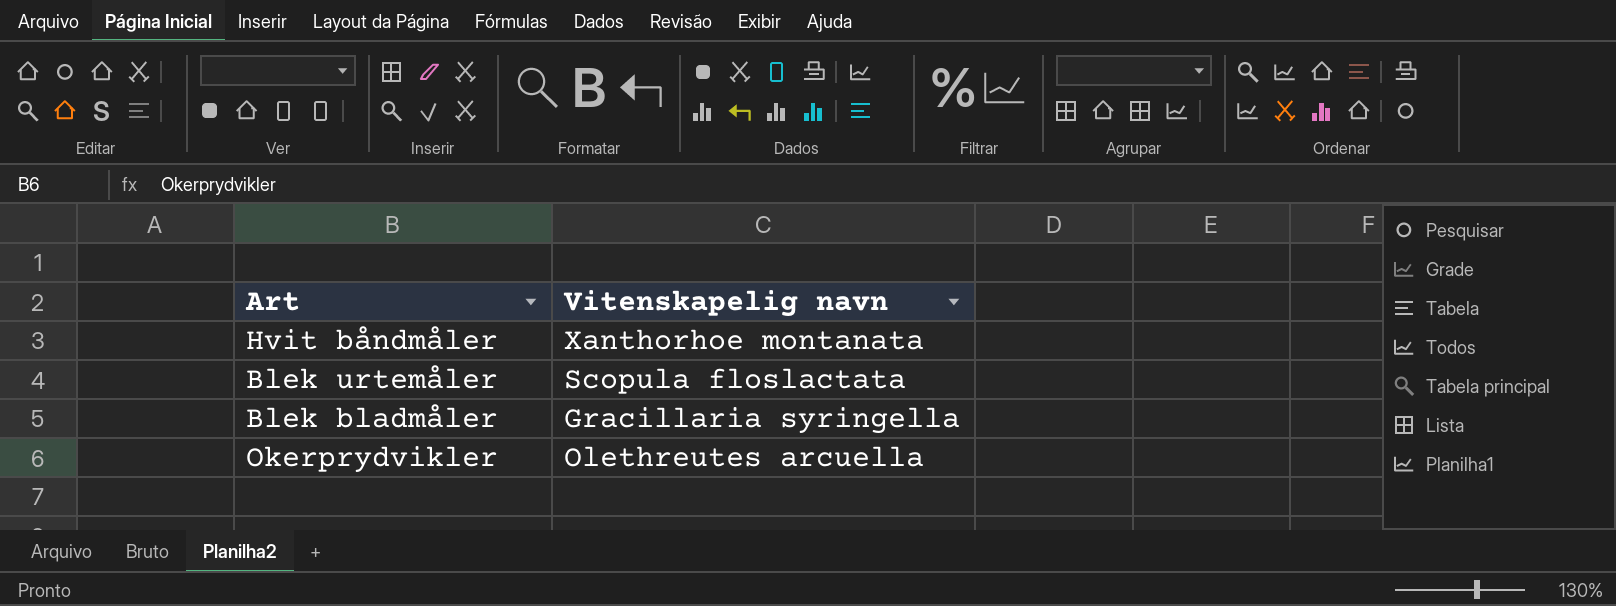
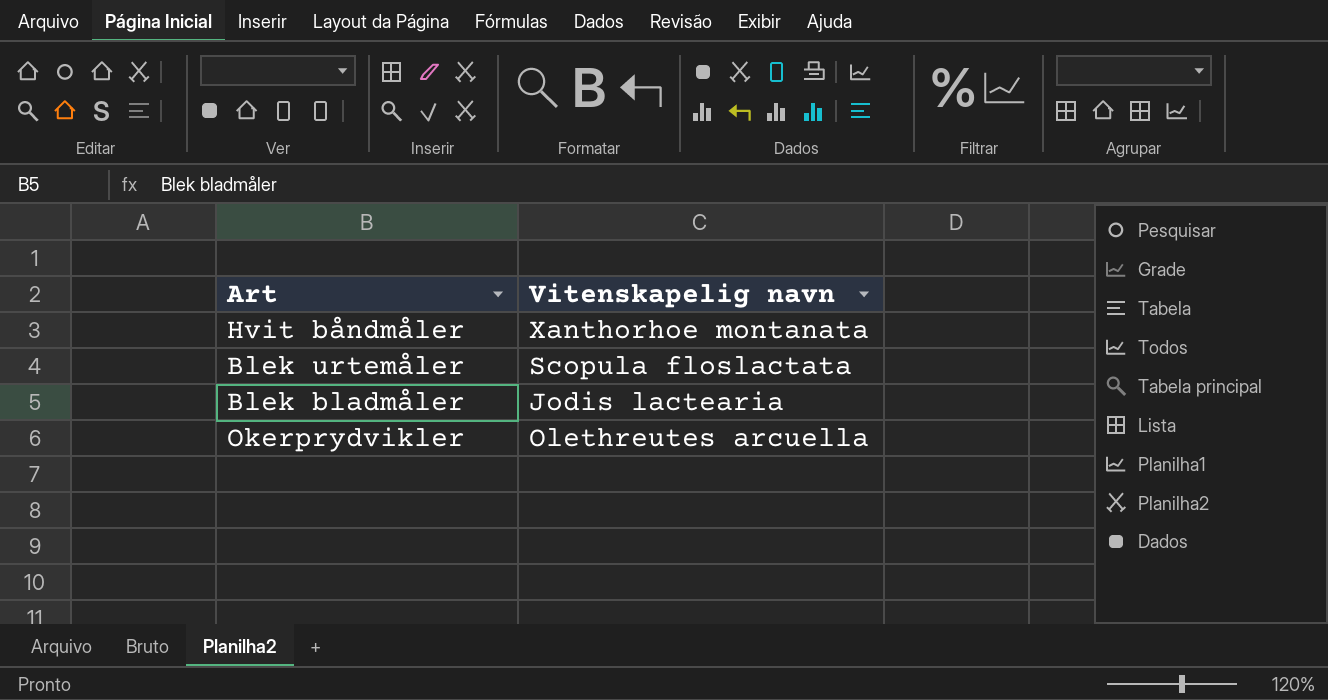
Blek bladmåler | Vitenskapelig navn: Gracillaria syringella -> Jodis lactearia

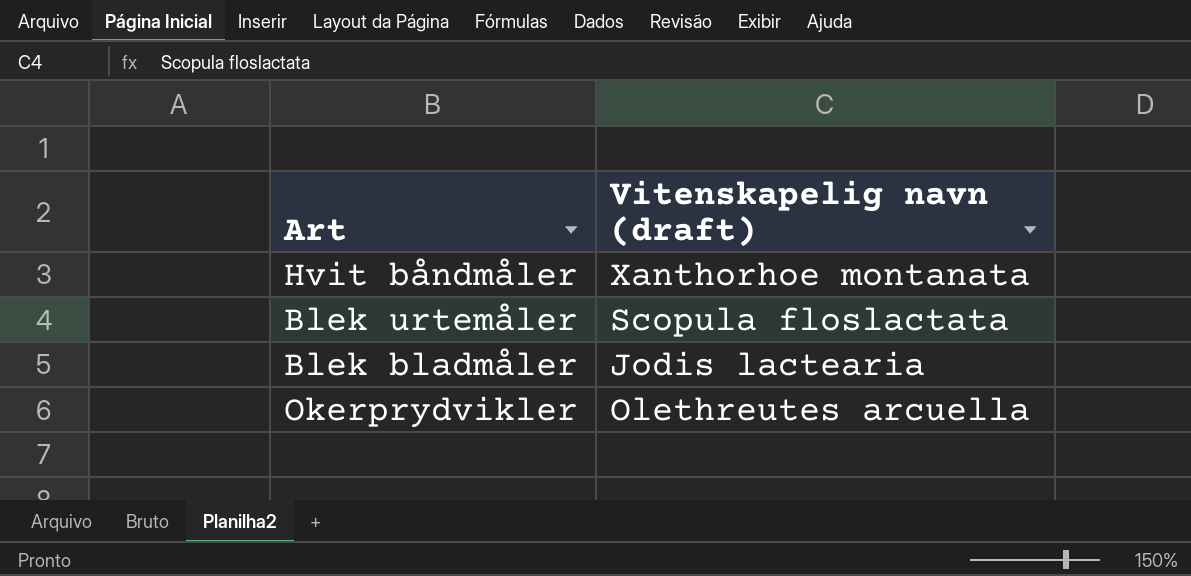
column name: Vitenskapelig navn -> Vitenskapelig navn (draft)

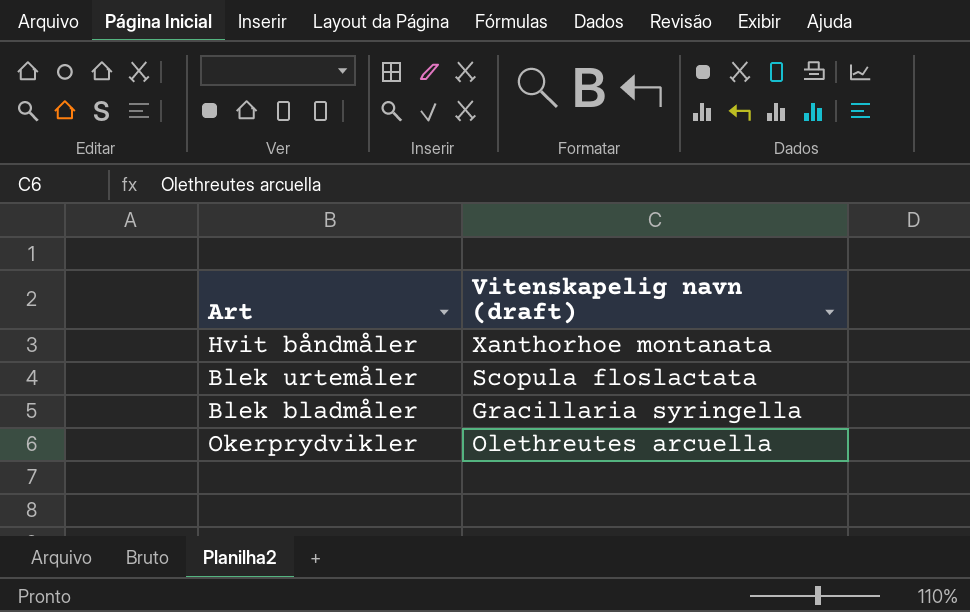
Blek bladmåler | Vitenskapelig navn (draft): Jodis lactearia -> Gracillaria syringella

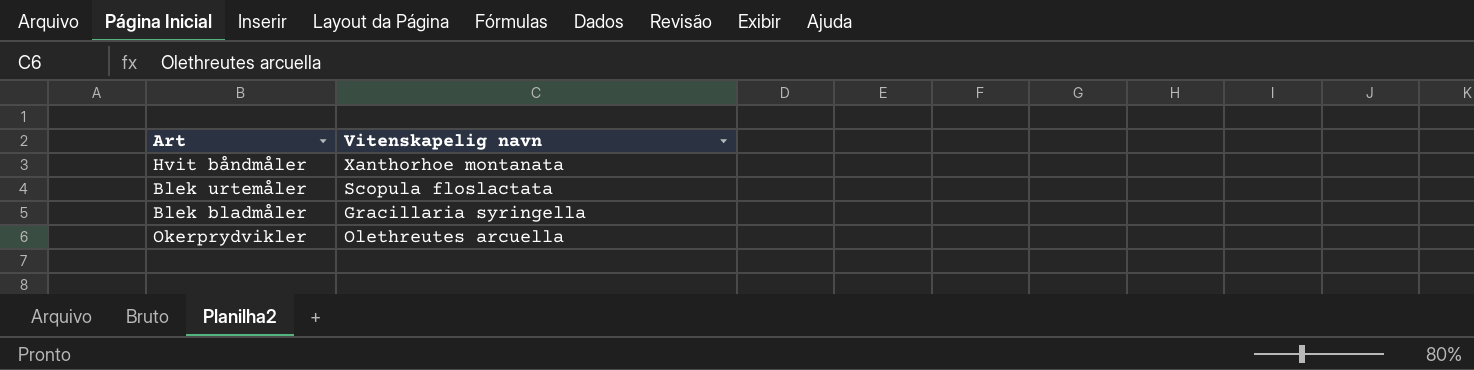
column name: Vitenskapelig navn (draft) -> Vitenskapelig navn

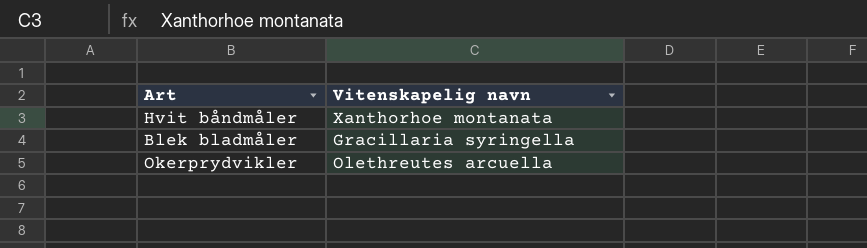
row Blek urtemåler: Scopula floslactata -> none

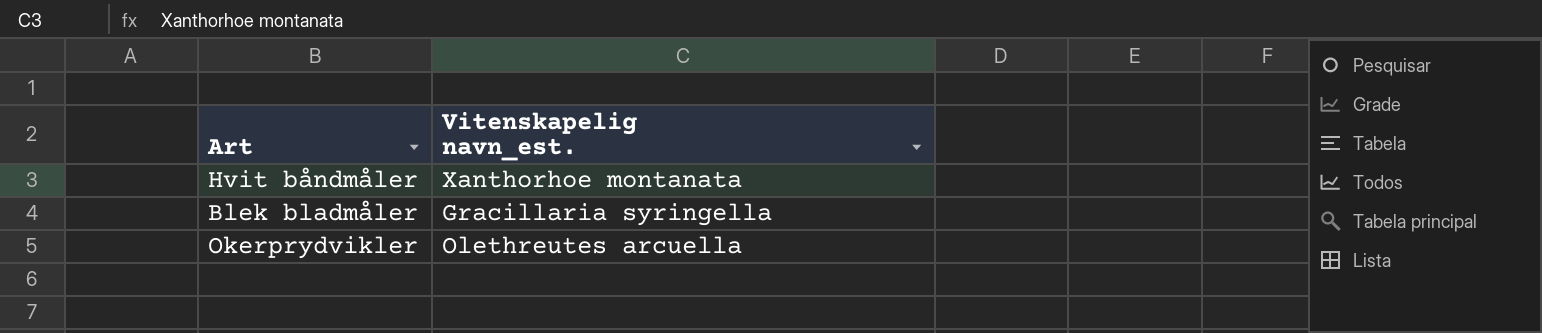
column name: Vitenskapelig navn -> Vitenskapelig navn_est.

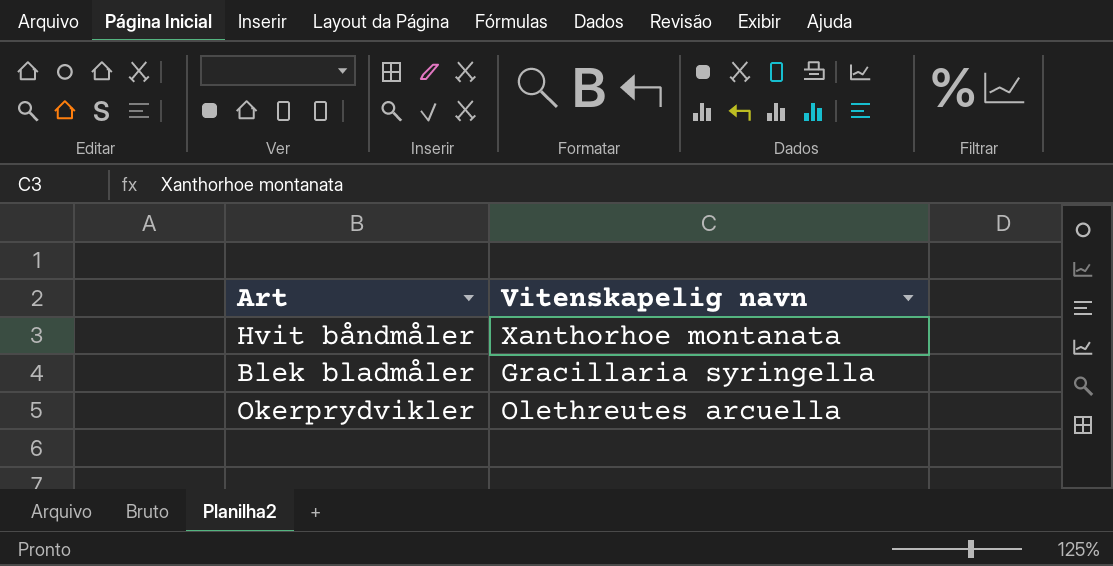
column name: Vitenskapelig navn_est. -> Vitenskapelig navn

